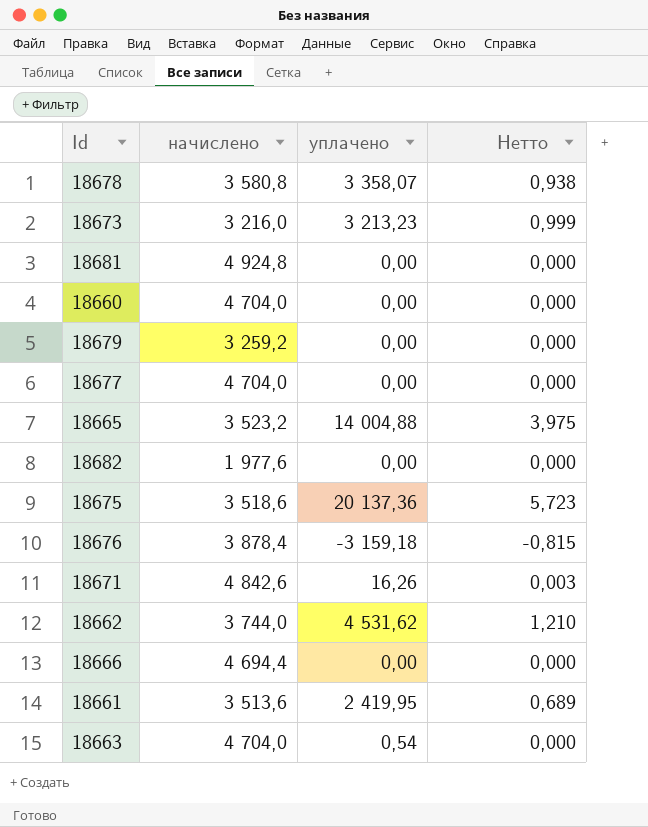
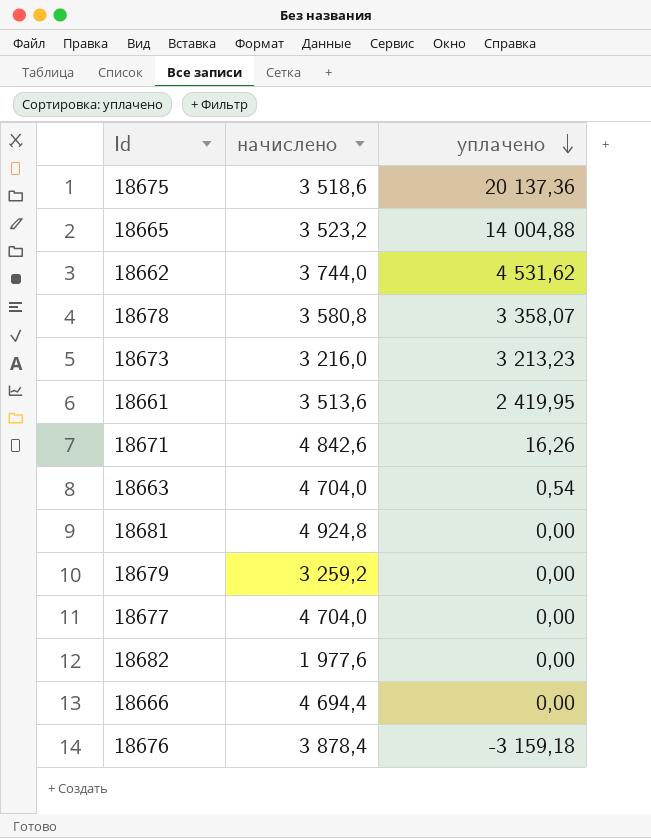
row order: none -> уплачено descending
column Нетто | formula: [уплачено] / [начислено] -> none
row 18660: 4 704,0 | 0,00 | 0,000 -> none

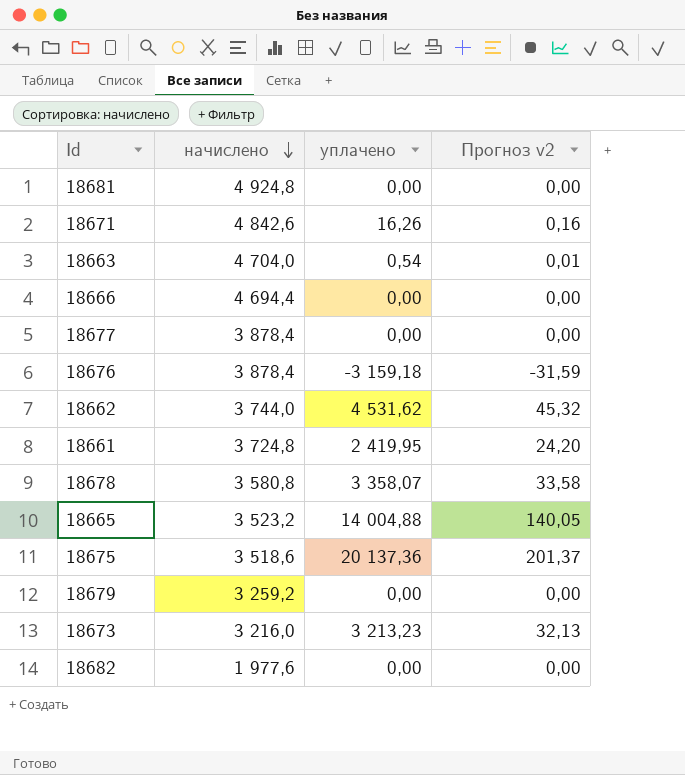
row order: уплачено descending -> начислено descending
column Прогноз v2 | formula: none -> [уплачено] * 0,01
18677 | начислено: 4 704,0 -> 3 878,4
18661 | начислено: 3 513,6 -> 3 724,8

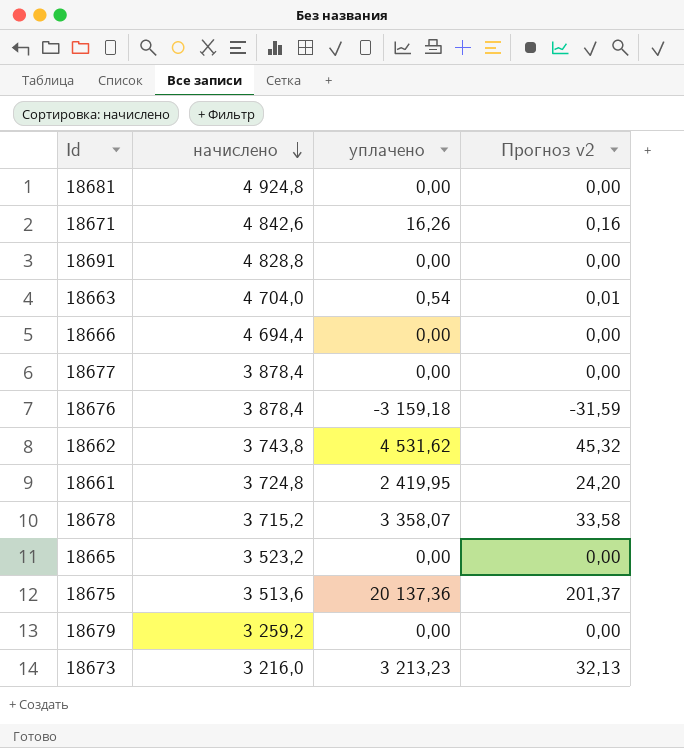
row 18682: 1 977,6 | 0,00 | 0,00 -> none
row 18691: none -> 4 828,8 | 0,00 | 0,00
18662 | начислено: 3 744,0 -> 3 743,8
18678 | начислено: 3 580,8 -> 3 715,2
18665 | уплачено: 14 004,88 -> 0,00
18665 | Прогноз v2: 140,05 -> 0,00
18675 | начислено: 3 518,6 -> 3 513,6

